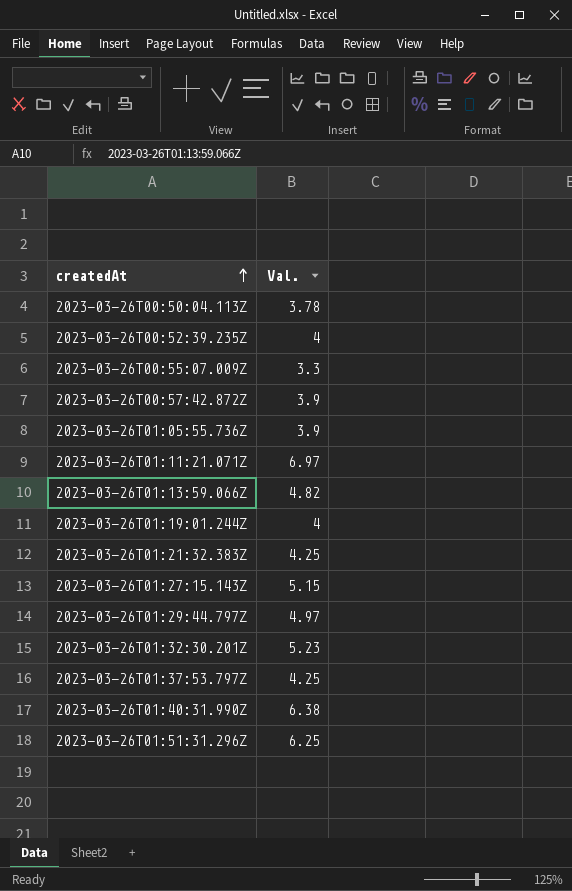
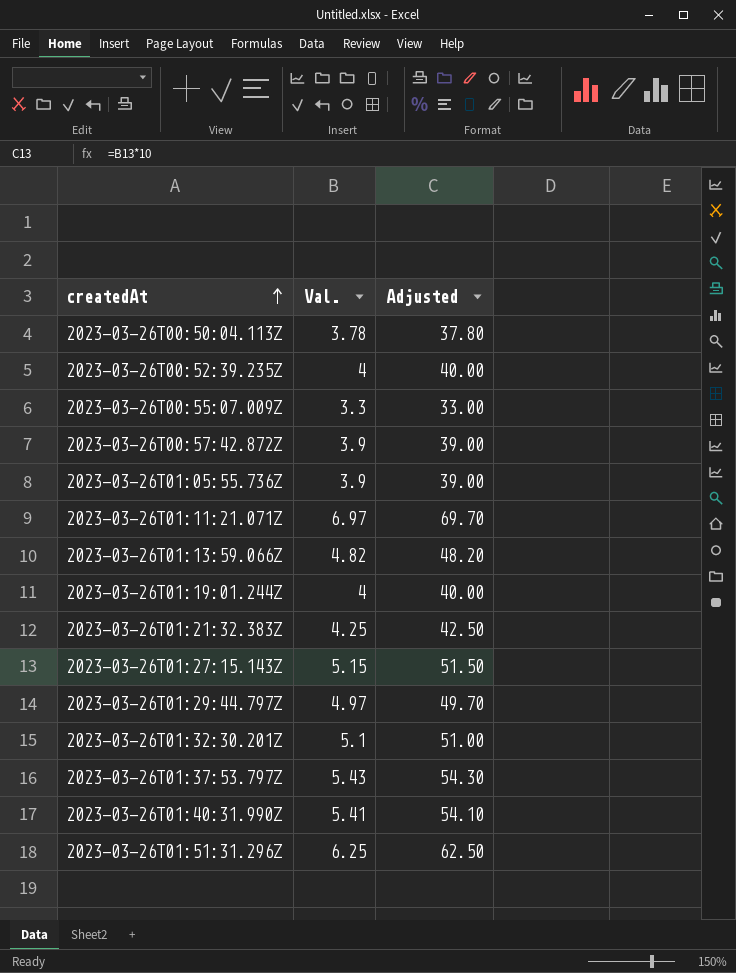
column Adjusted | formula: none -> [Val.] * 10
2023-03-26T01:32:30.201Z | Val.: 5.23 -> 5.1
2023-03-26T01:37:53.797Z | Val.: 4.25 -> 5.43
2023-03-26T01:40:31.990Z | Val.: 6.38 -> 5.41

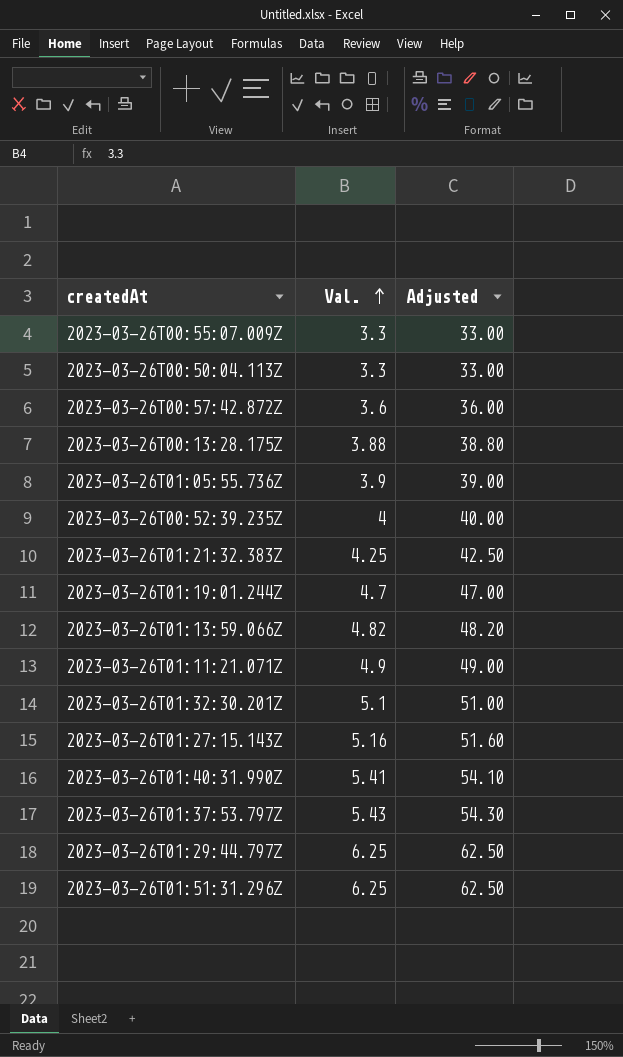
row order: createdAt ascending -> Val. ascending
2023-03-26T00:50:04.113Z | Val.: 3.78 -> 3.3
2023-03-26T00:50:04.113Z | Adjusted: 37.80 -> 33.00
2023-03-26T00:57:42.872Z | Val.: 3.9 -> 3.6
2023-03-26T00:57:42.872Z | Adjusted: 39.00 -> 36.00
row 2023-03-26T00:13:28.175Z: none -> 3.88 | 38.80
2023-03-26T01:19:01.244Z | Val.: 4 -> 4.7
2023-03-26T01:19:01.244Z | Adjusted: 40.00 -> 47.00
2023-03-26T01:11:21.071Z | Val.: 6.97 -> 4.9
2023-03-26T01:11:21.071Z | Adjusted: 69.70 -> 49.00
2023-03-26T01:27:15.143Z | Val.: 5.15 -> 5.16
2023-03-26T01:27:15.143Z | Adjusted: 51.50 -> 51.60
2023-03-26T01:29:44.797Z | Val.: 4.97 -> 6.25
2023-03-26T01:29:44.797Z | Adjusted: 49.70 -> 62.50

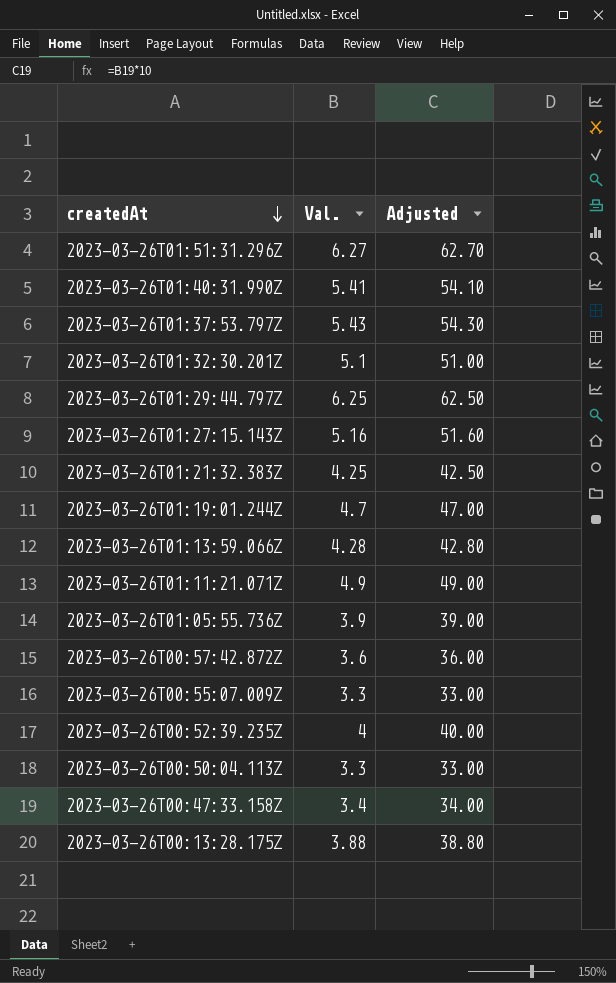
row order: Val. ascending -> createdAt descending
2023-03-26T01:51:31.296Z | Val.: 6.25 -> 6.27
2023-03-26T01:51:31.296Z | Adjusted: 62.50 -> 62.70
2023-03-26T01:13:59.066Z | Val.: 4.82 -> 4.28
2023-03-26T01:13:59.066Z | Adjusted: 48.20 -> 42.80
row 2023-03-26T00:47:33.158Z: none -> 3.4 | 34.00

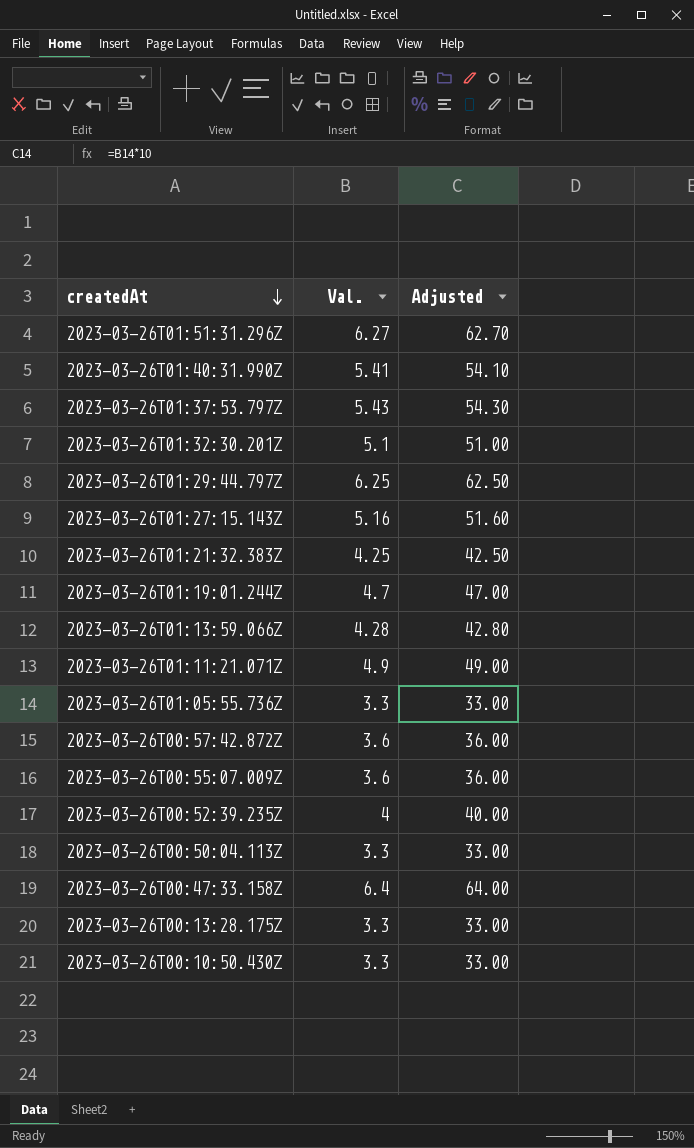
2023-03-26T01:05:55.736Z | Val.: 3.9 -> 3.3
2023-03-26T01:05:55.736Z | Adjusted: 39.00 -> 33.00
2023-03-26T00:55:07.009Z | Val.: 3.3 -> 3.6
2023-03-26T00:55:07.009Z | Adjusted: 33.00 -> 36.00
2023-03-26T00:47:33.158Z | Val.: 3.4 -> 6.4
2023-03-26T00:47:33.158Z | Adjusted: 34.00 -> 64.00
2023-03-26T00:13:28.175Z | Val.: 3.88 -> 3.3
2023-03-26T00:13:28.175Z | Adjusted: 38.80 -> 33.00
row 2023-03-26T00:10:50.430Z: none -> 3.3 | 33.00

